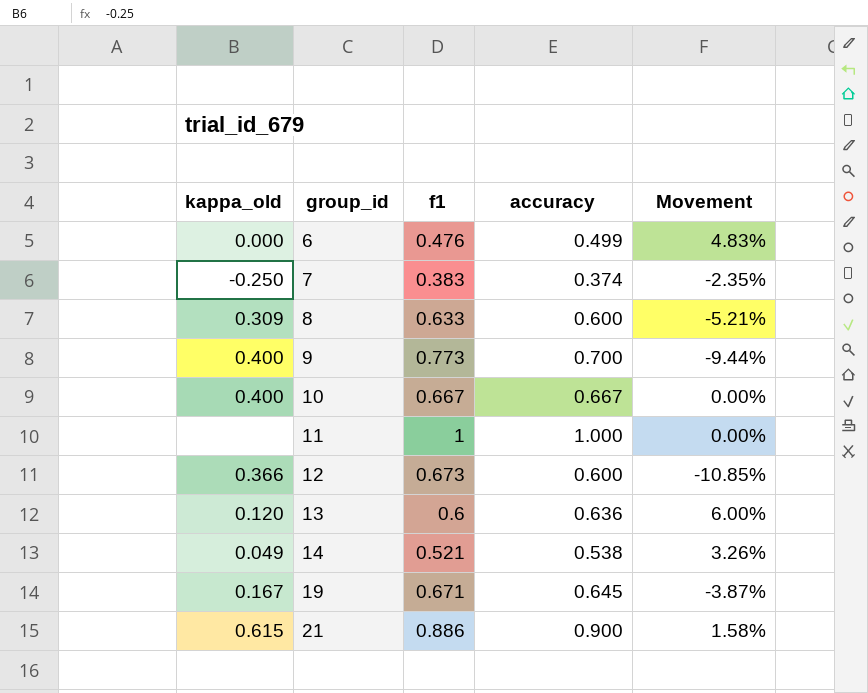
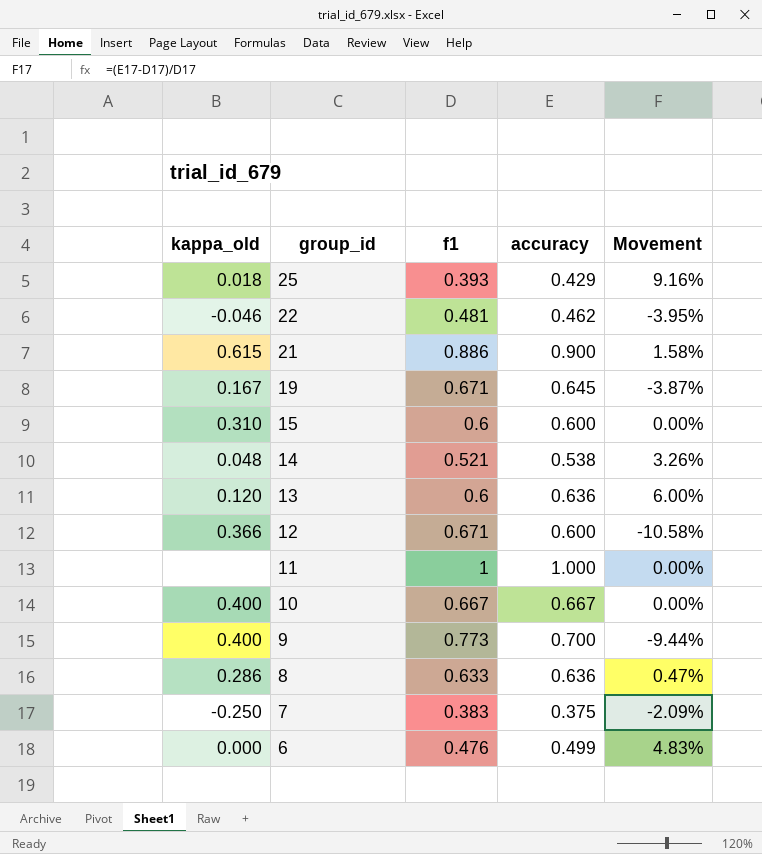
row order: group_id ascending -> group_id descending
row 25: none -> 0.018 | 0.393 | 0.429 | 9.16%
row 22: none -> -0.046 | 0.481 | 0.462 | -3.95%
row 15: none -> 0.310 | 0.6 | 0.600 | 0.00%
14 | kappa_old: 0.049 -> 0.048
12 | f1: 0.673 -> 0.671
12 | Movement: -10.85% -> -10.58%
8 | kappa_old: 0.309 -> 0.286
8 | accuracy: 0.600 -> 0.636
8 | Movement: -5.21% -> 0.47%
7 | accuracy: 0.374 -> 0.375
7 | Movement: -2.35% -> -2.09%

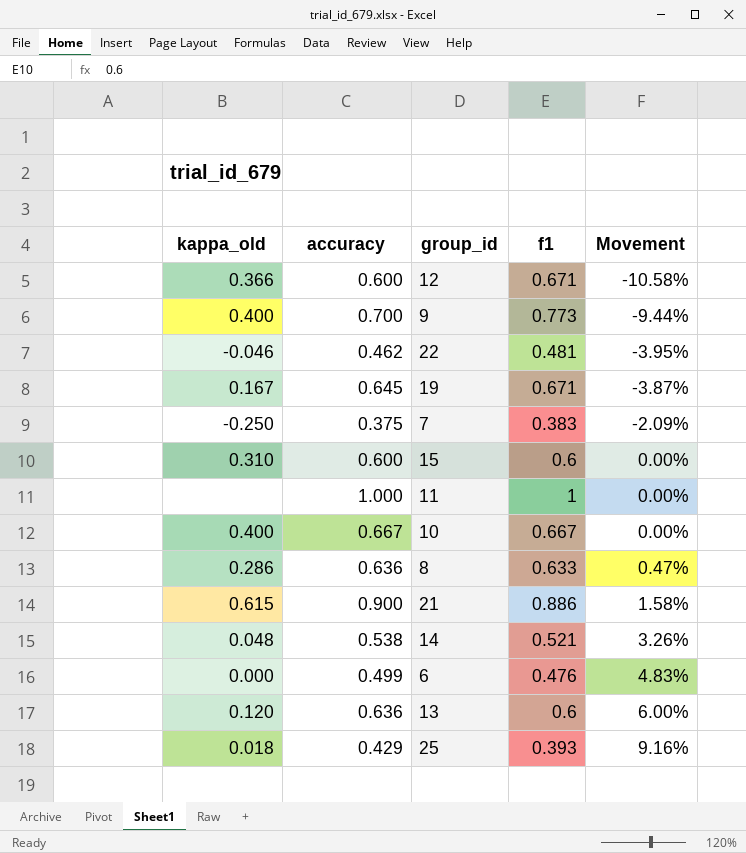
row order: group_id descending -> Movement ascending
column accuracy | position: 4 -> 2

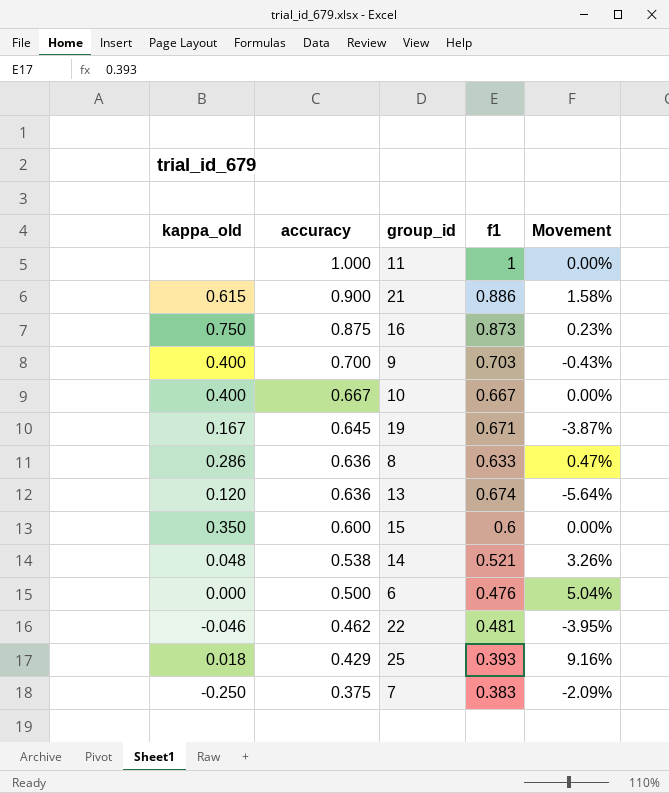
row order: Movement ascending -> accuracy descending
row 12: 0.366 | 0.600 | 0.671 | -10.58% -> none
row 16: none -> 0.750 | 0.875 | 0.873 | 0.23%
9 | f1: 0.773 -> 0.703
9 | Movement: -9.44% -> -0.43%
13 | f1: 0.6 -> 0.674
13 | Movement: 6.00% -> -5.64%
15 | kappa_old: 0.310 -> 0.350
6 | accuracy: 0.499 -> 0.500
6 | Movement: 4.83% -> 5.04%

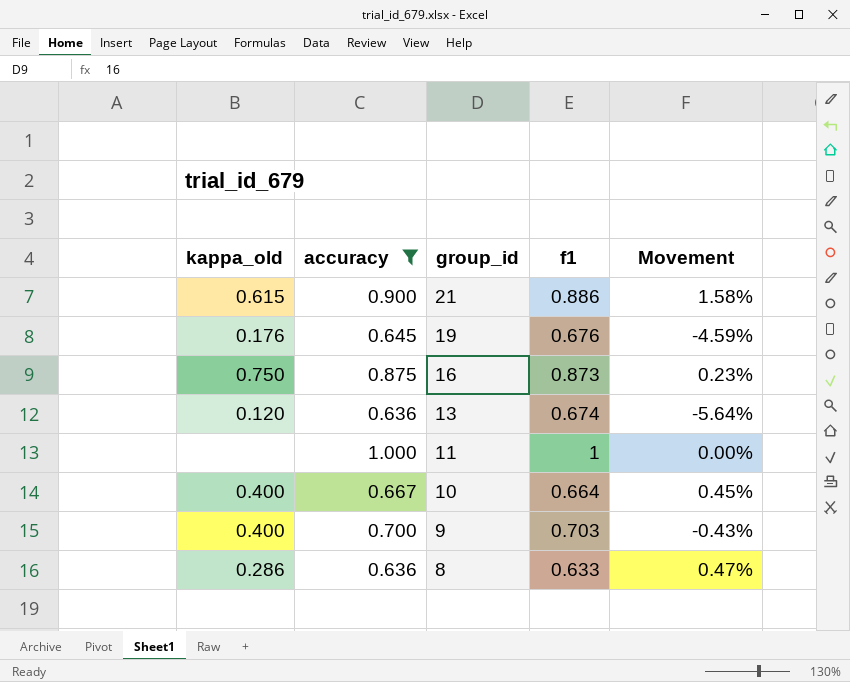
filter: none -> accuracy >= 0.636
row order: accuracy descending -> group_id descending
19 | kappa_old: 0.167 -> 0.176
19 | f1: 0.671 -> 0.676
19 | Movement: -3.87% -> -4.59%
10 | f1: 0.667 -> 0.664
10 | Movement: 0.00% -> 0.45%

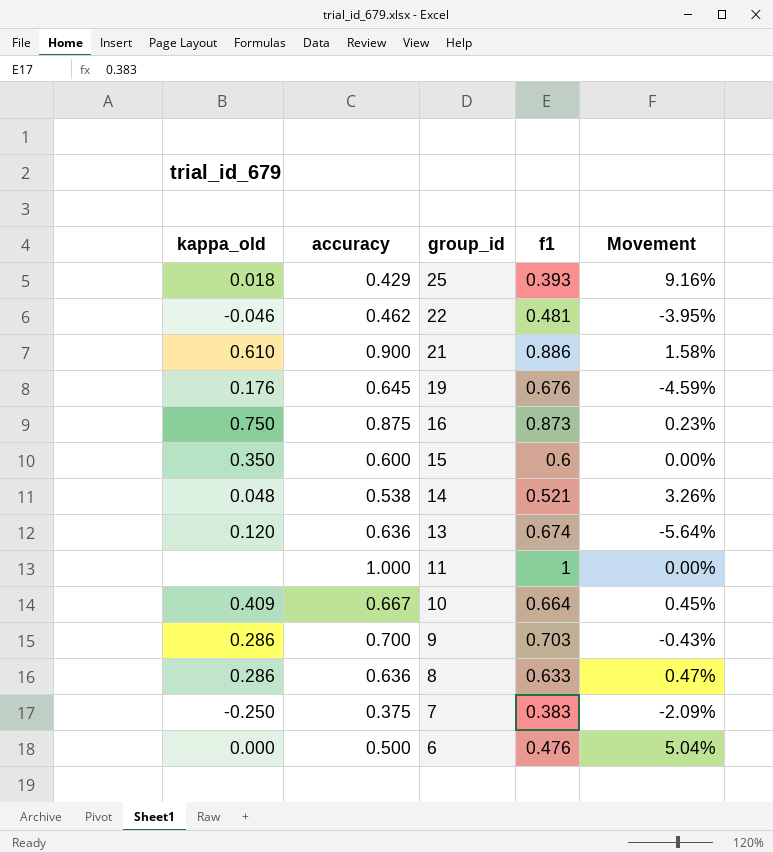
filter: accuracy >= 0.636 -> none
21 | kappa_old: 0.615 -> 0.610
10 | kappa_old: 0.400 -> 0.409
9 | kappa_old: 0.400 -> 0.286

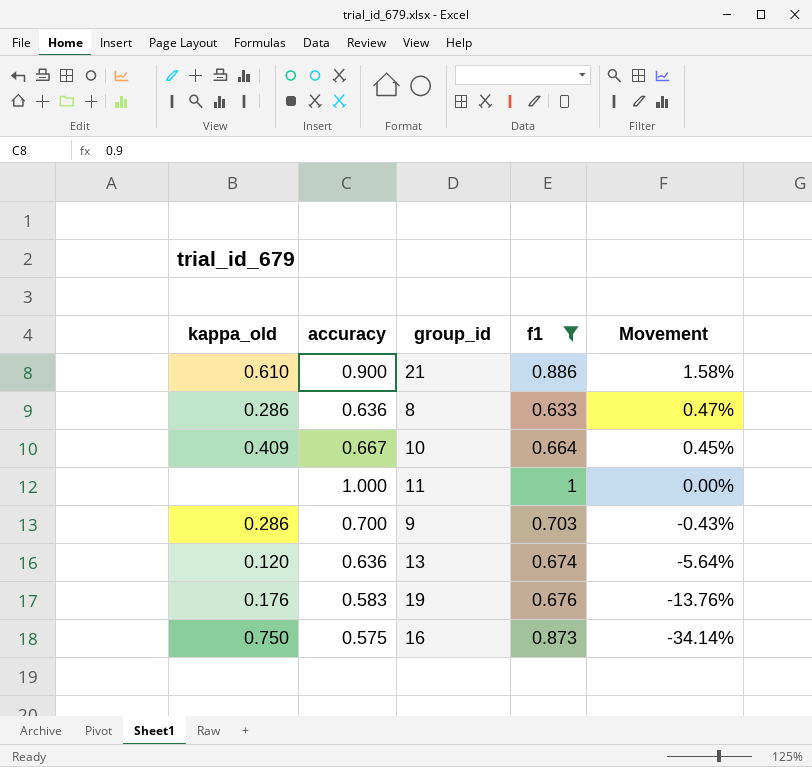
filter: none -> f1 >= 0.633
row order: group_id descending -> Movement descending
19 | accuracy: 0.645 -> 0.583
19 | Movement: -4.59% -> -13.76%
16 | accuracy: 0.875 -> 0.575
16 | Movement: 0.23% -> -34.14%

